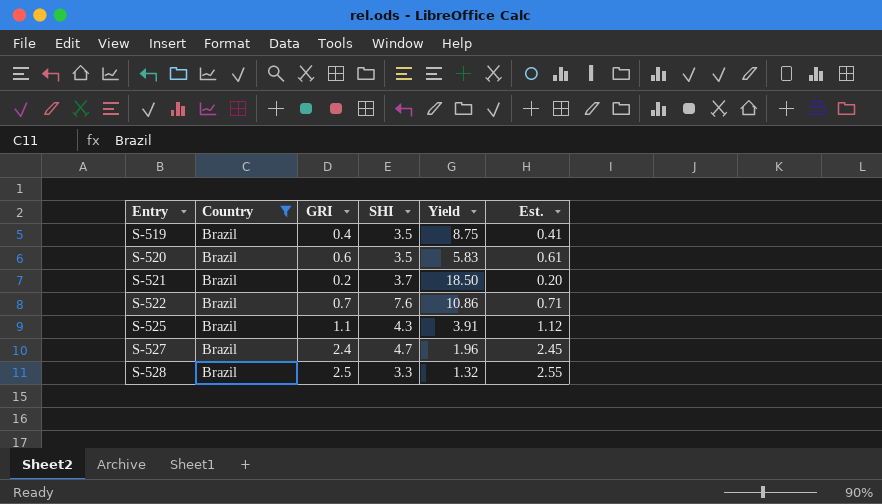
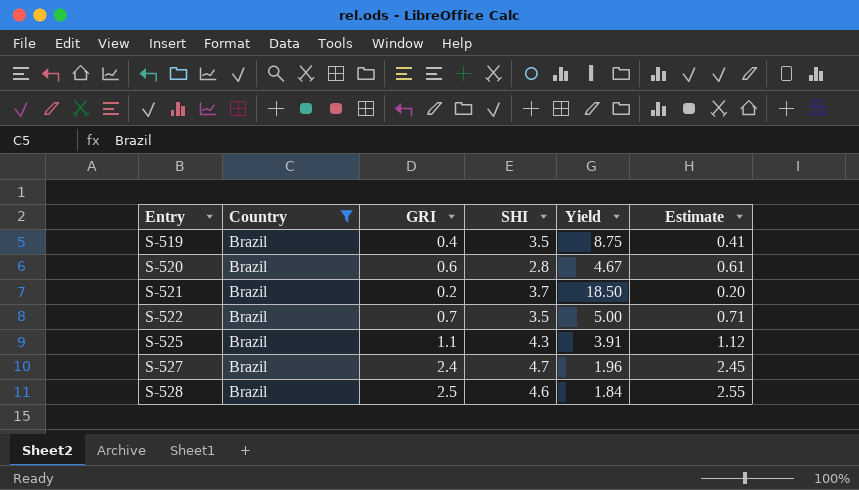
column name: Est. -> Estimate
S-520 | SHI: 3.5 -> 2.8
S-520 | Yield: 5.83 -> 4.67
S-522 | SHI: 7.6 -> 3.5
S-522 | Yield: 10.86 -> 5.00
S-528 | SHI: 3.3 -> 4.6
S-528 | Yield: 1.32 -> 1.84

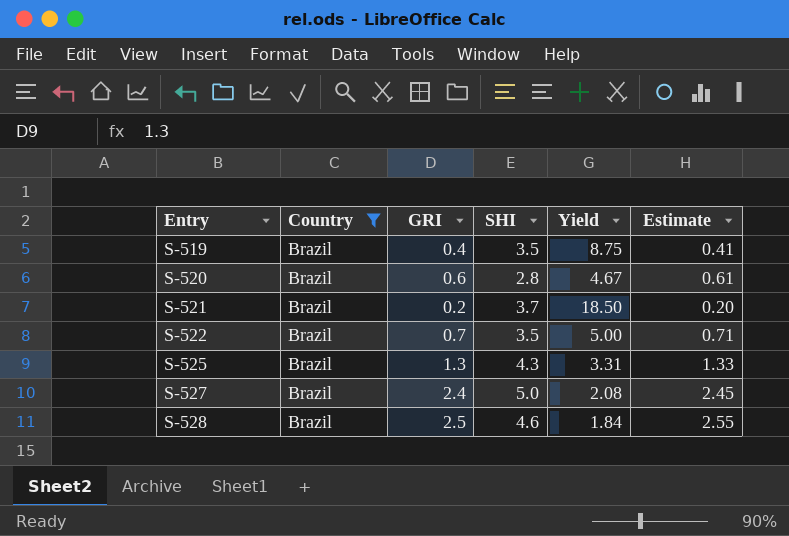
S-525 | GRI: 1.1 -> 1.3
S-525 | Yield: 3.91 -> 3.31
S-525 | Estimate: 1.12 -> 1.33
S-527 | SHI: 4.7 -> 5.0
S-527 | Yield: 1.96 -> 2.08

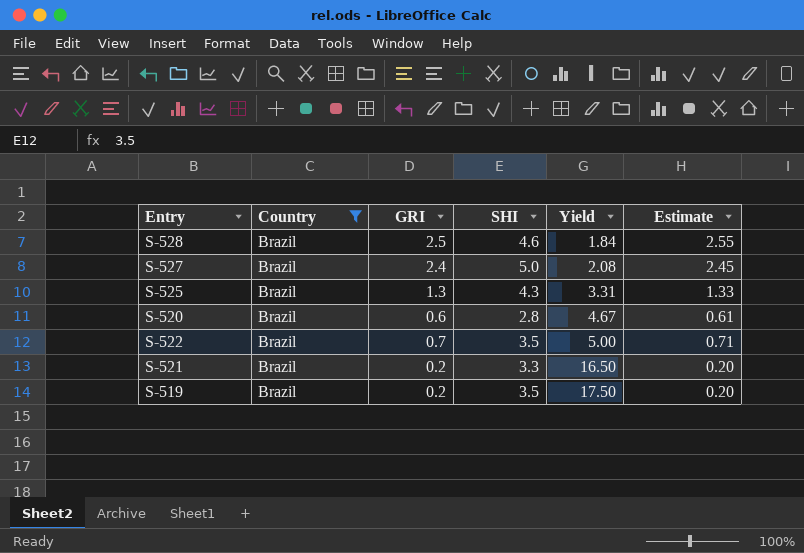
row order: Entry ascending -> Yield ascending
S-521 | SHI: 3.7 -> 3.3
S-521 | Yield: 18.50 -> 16.50
S-519 | GRI: 0.4 -> 0.2
S-519 | Yield: 8.75 -> 17.50
S-519 | Estimate: 0.41 -> 0.20

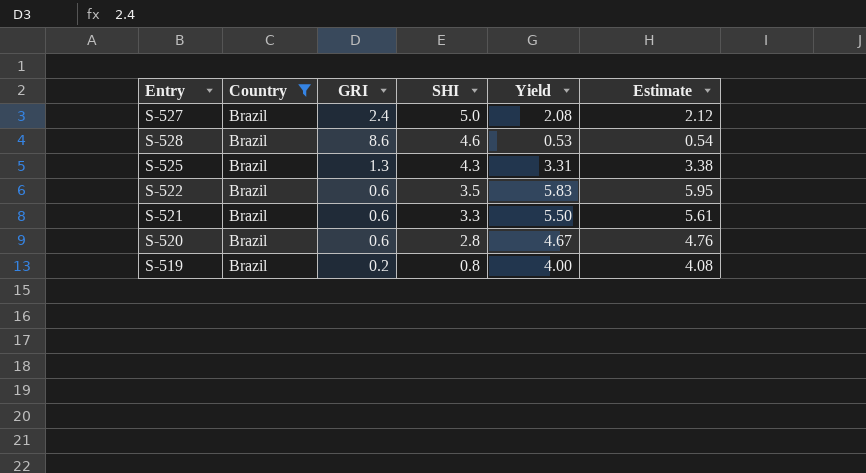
row order: Yield ascending -> SHI descending
column Estimate | formula: [GRI] * 1.02 -> [Yield] * 1.02
S-528 | GRI: 2.5 -> 8.6
S-528 | Yield: 1.84 -> 0.53
S-522 | GRI: 0.7 -> 0.6
S-522 | Yield: 5.00 -> 5.83
S-521 | GRI: 0.2 -> 0.6
S-521 | Yield: 16.50 -> 5.50
S-519 | SHI: 3.5 -> 0.8
S-519 | Yield: 17.50 -> 4.00

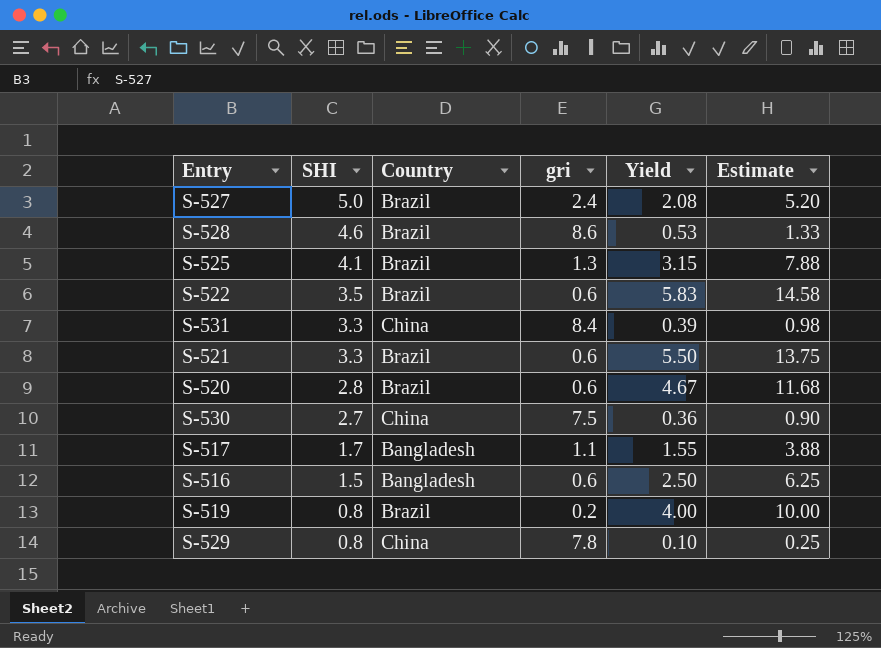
filter: Country = Brazil -> none
column SHI | position: 4 -> 2
column name: GRI -> gri
column Estimate | formula: [Yield] * 1.02 -> [Yield] * 2.5
S-525 | SHI: 4.3 -> 4.1
S-525 | Yield: 3.31 -> 3.15

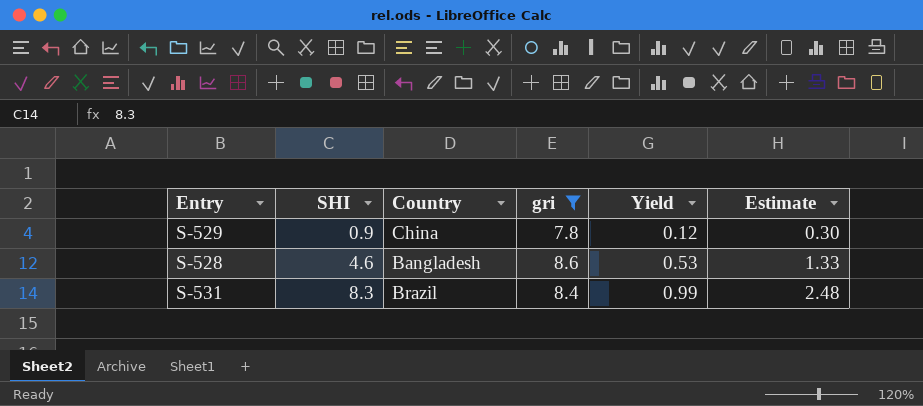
filter: none -> gri >= 7.8
row order: SHI descending -> SHI ascending
S-529 | SHI: 0.8 -> 0.9
S-529 | Yield: 0.10 -> 0.12
S-529 | Estimate: 0.25 -> 0.30
S-528 | Country: Brazil -> Bangladesh
S-531 | SHI: 3.3 -> 8.3
S-531 | Country: China -> Brazil
S-531 | Yield: 0.39 -> 0.99
S-531 | Estimate: 0.98 -> 2.48

